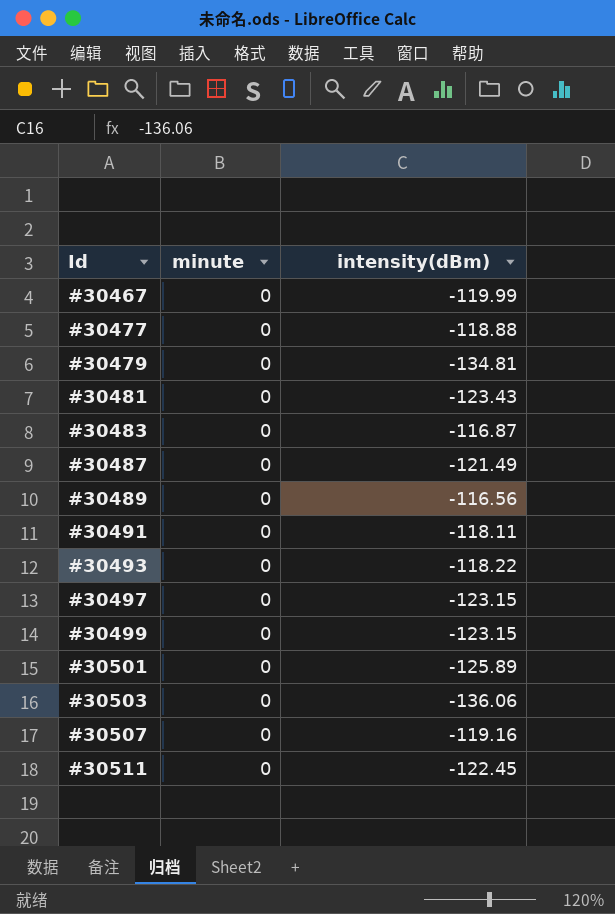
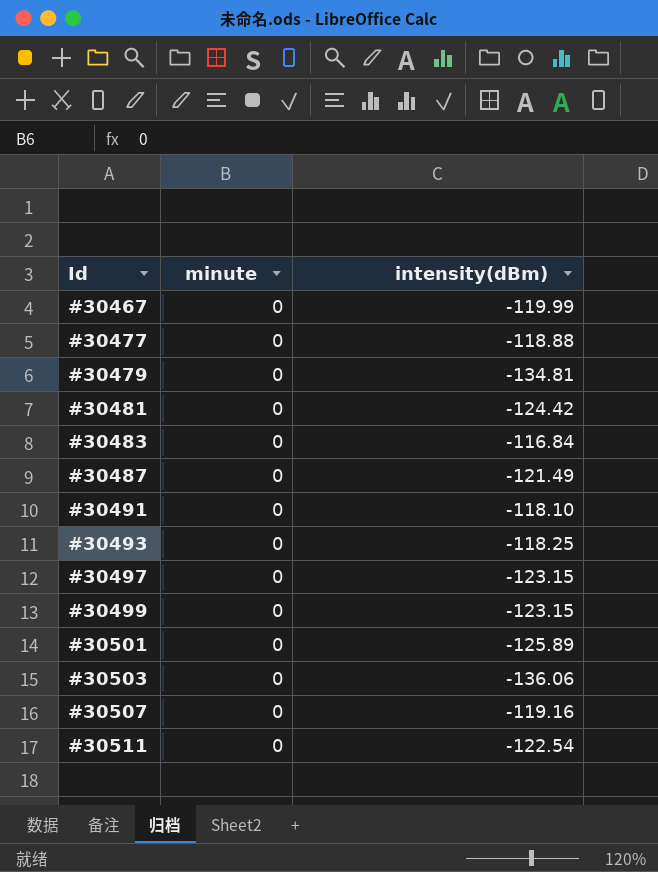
row #30489: 0 | -116.56 -> none
#30481 | intensity(dBm): -123.43 -> -124.42
#30483 | intensity(dBm): -116.87 -> -116.84
#30491 | intensity(dBm): -118.11 -> -118.10
#30493 | intensity(dBm): -118.22 -> -118.25
#30511 | intensity(dBm): -122.45 -> -122.54

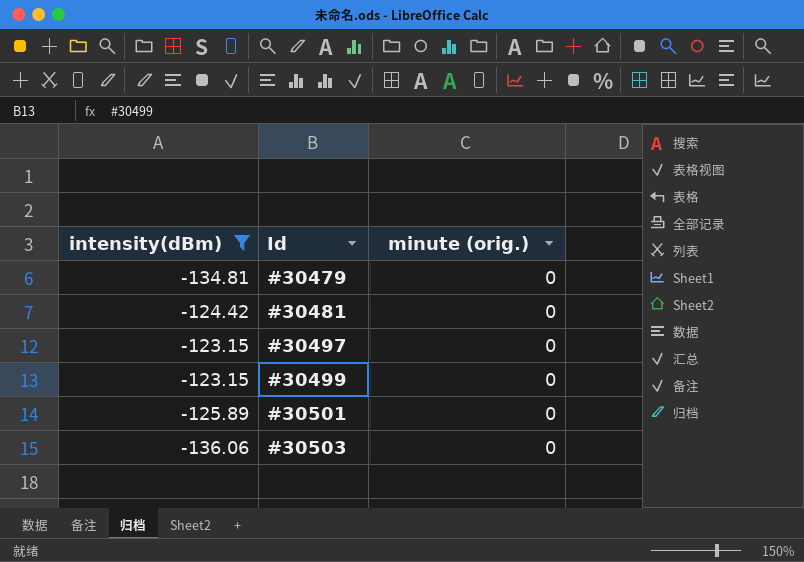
filter: none -> intensity(dBm) <= -123.15
column intensity(dBm) | position: 3 -> 1
column name: minute -> minute (orig.)

